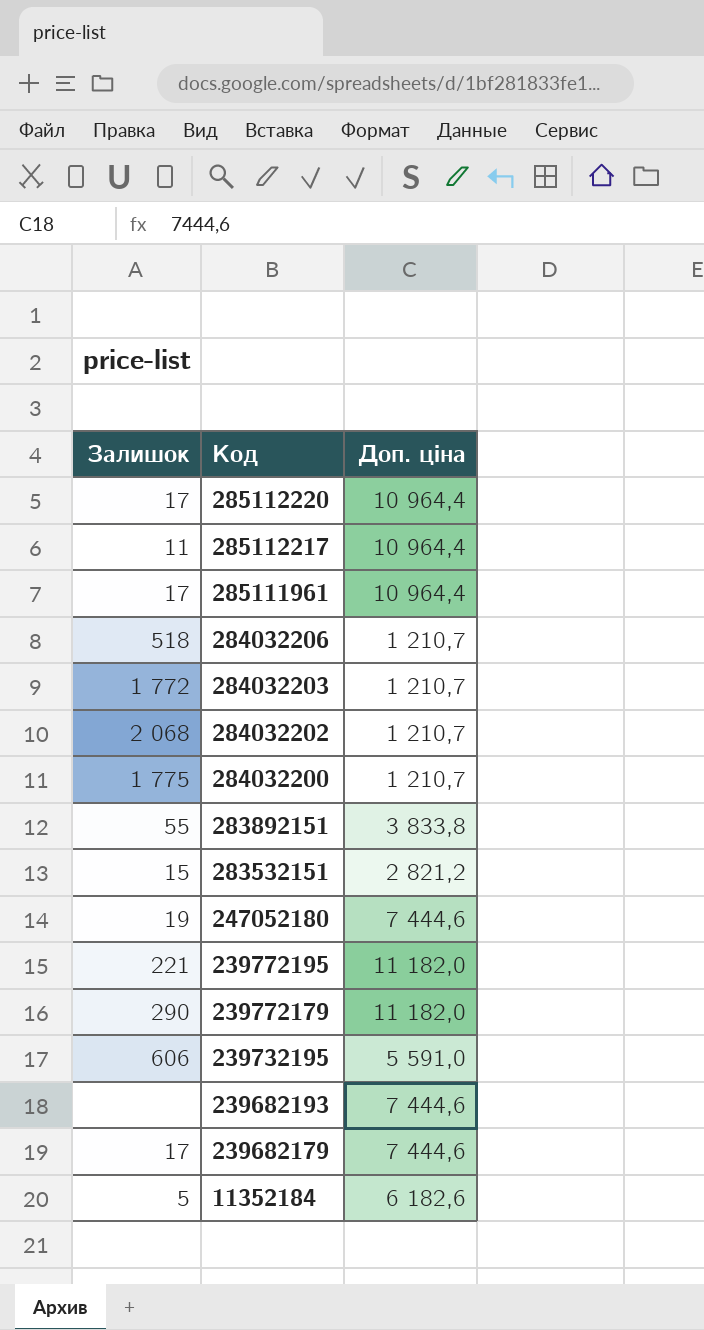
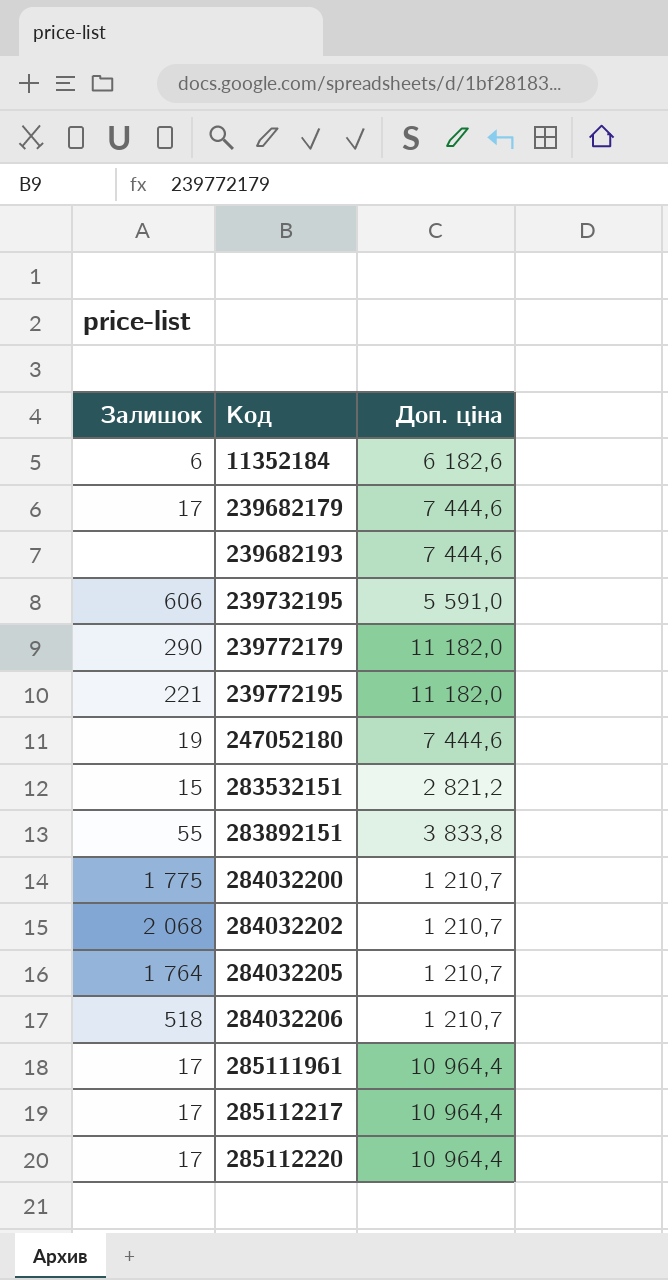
row order: Код descending -> Код ascending
row 284032203: 1 772 | 1 210,7 -> none
11352184 | Залишок: 5 -> 6
row 284032205: none -> 1 764 | 1 210,7
285112217 | Залишок: 11 -> 17

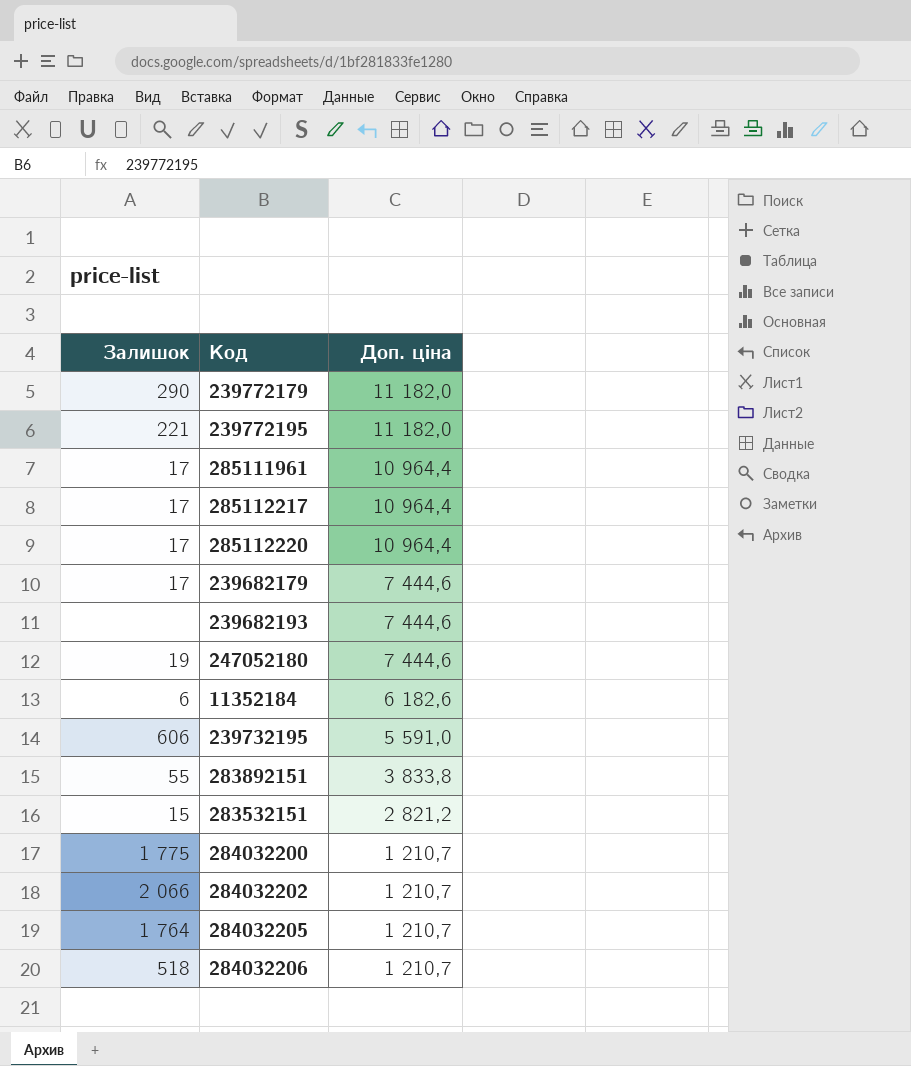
row order: Код ascending -> Доп. ціна descending
284032202 | Залишок: 2 068 -> 2 066

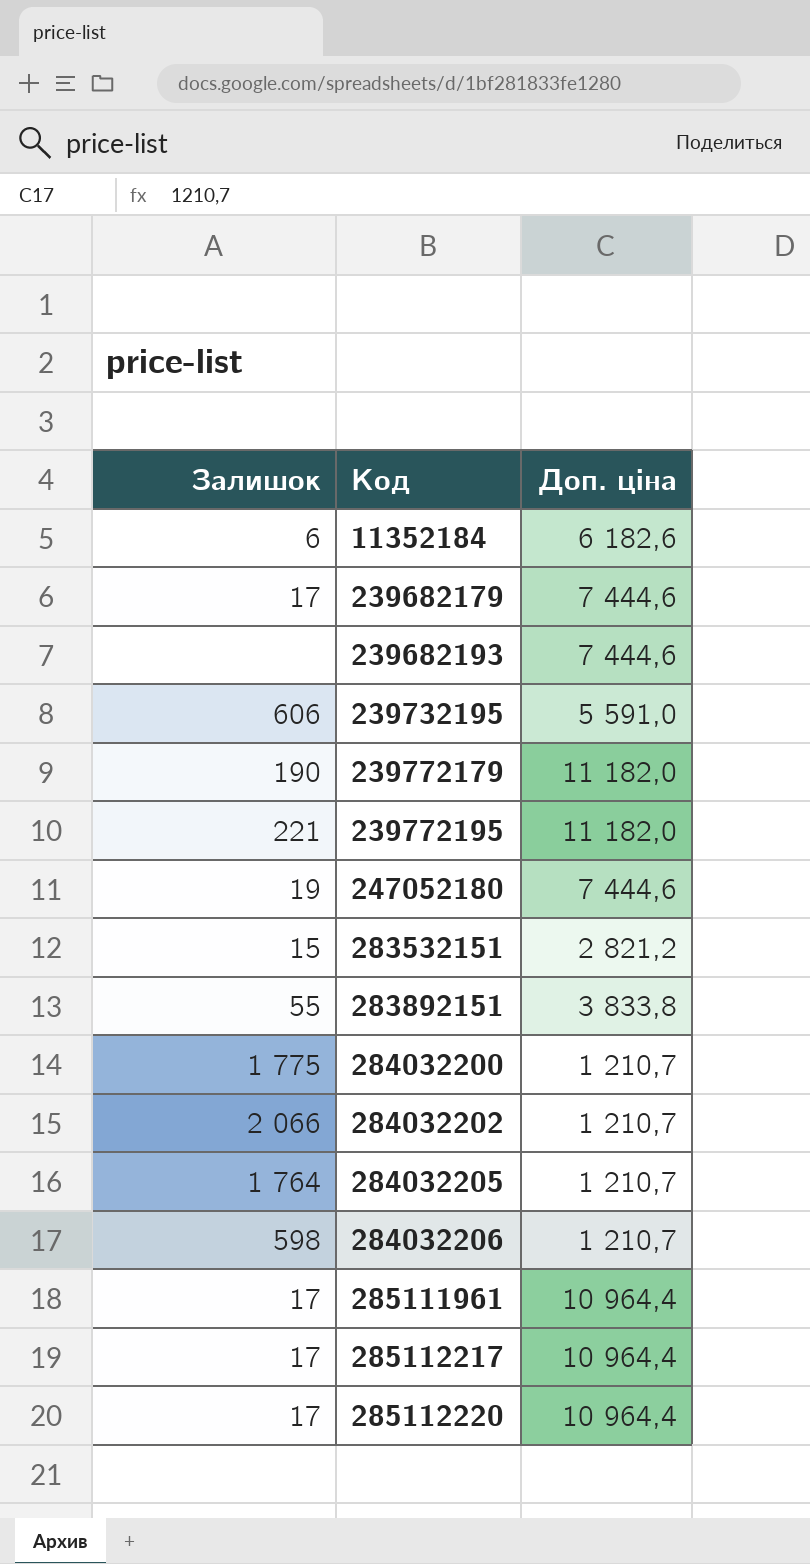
row order: Доп. ціна descending -> Код ascending
239772179 | Залишок: 290 -> 190
284032206 | Залишок: 518 -> 598

